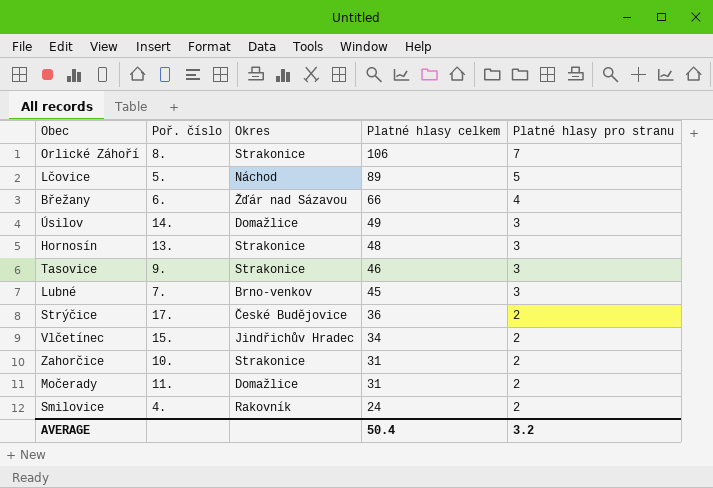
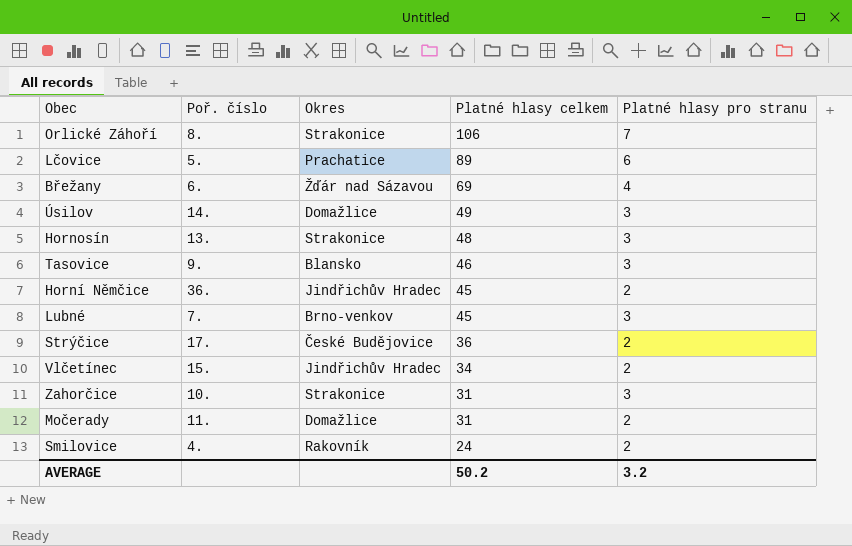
Lčovice | Okres: Náchod -> Prachatice
Lčovice | Platné hlasy pro stranu: 5 -> 6
Břežany | Platné hlasy celkem: 66 -> 69
Tasovice | Okres: Strakonice -> Blansko
row Horní Němčice: none -> 36. | Jindřichův Hradec | 45 | 2
Zahorčice | Platné hlasy pro stranu: 2 -> 3
AVERAGE | Platné hlasy celkem: 50.4 -> 50.2

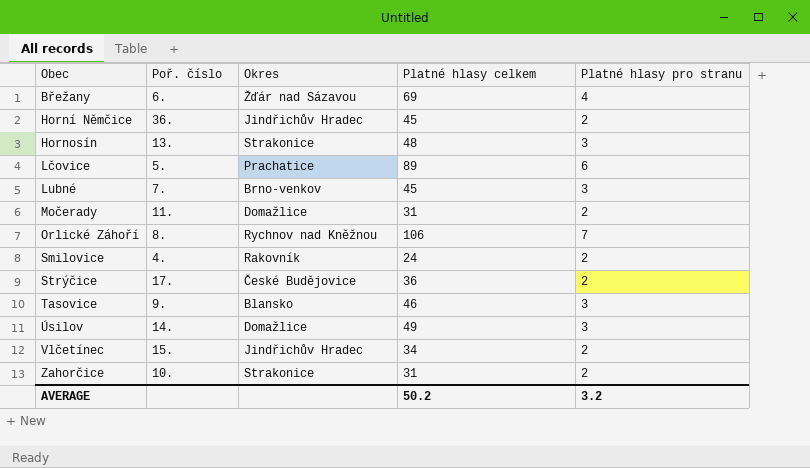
row order: Platné hlasy celkem descending -> Obec ascending
Orlické Záhoří | Okres: Strakonice -> Rychnov nad Kněžnou
Zahorčice | Platné hlasy pro stranu: 3 -> 2

